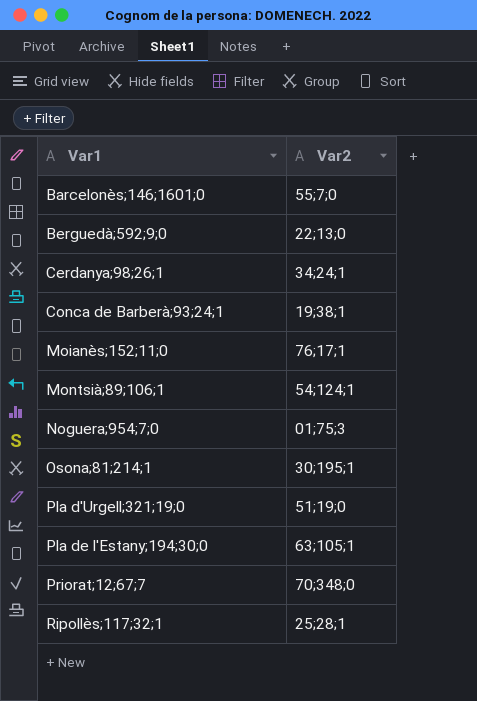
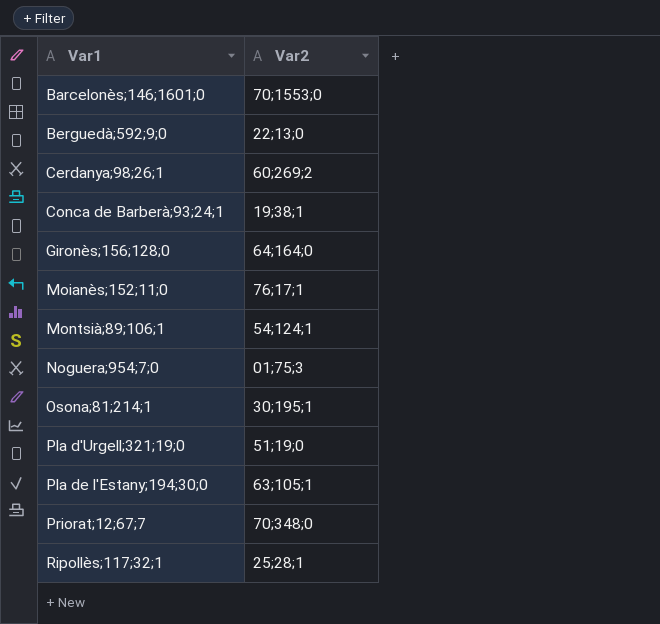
Barcelonès;146;1601;0 | Var2: 55;7;0 -> 70;1553;0
Cerdanya;98;26;1 | Var2: 34;24;1 -> 60;269;2
row Gironès;156;128;0: none -> 64;164;0

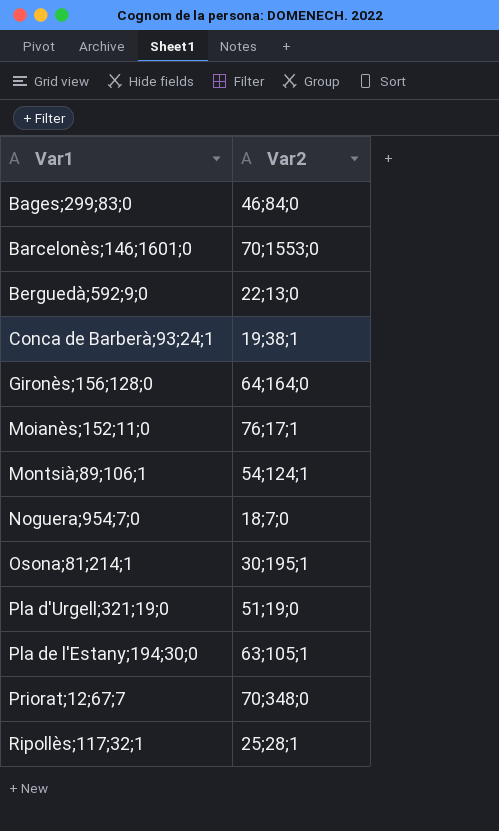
row Cerdanya;98;26;1: 60;269;2 -> none
row Bages;299;83;0: none -> 46;84;0
Noguera;954;7;0 | Var2: 01;75;3 -> 18;7;0

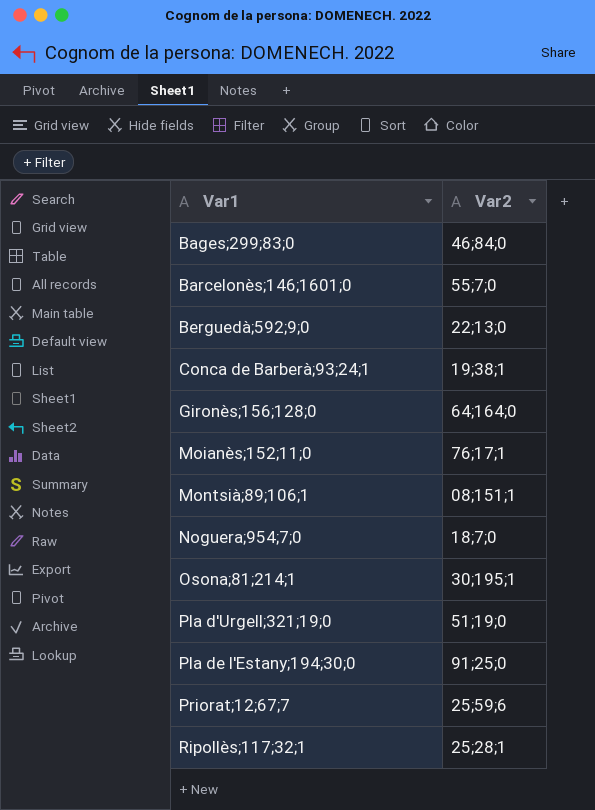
Barcelonès;146;1601;0 | Var2: 70;1553;0 -> 55;7;0
Montsià;89;106;1 | Var2: 54;124;1 -> 08;151;1
Pla de l'Estany;194;30;0 | Var2: 63;105;1 -> 91;25;0
Priorat;12;67;7 | Var2: 70;348;0 -> 25;59;6

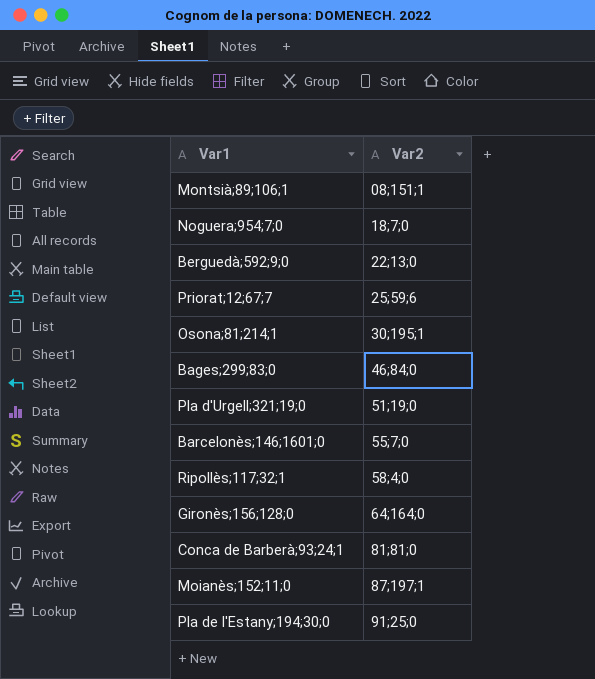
row order: Var1 ascending -> Var2 ascending
Ripollès;117;32;1 | Var2: 25;28;1 -> 58;4;0
Conca de Barberà;93;24;1 | Var2: 19;38;1 -> 81;81;0
Moianès;152;11;0 | Var2: 76;17;1 -> 87;197;1

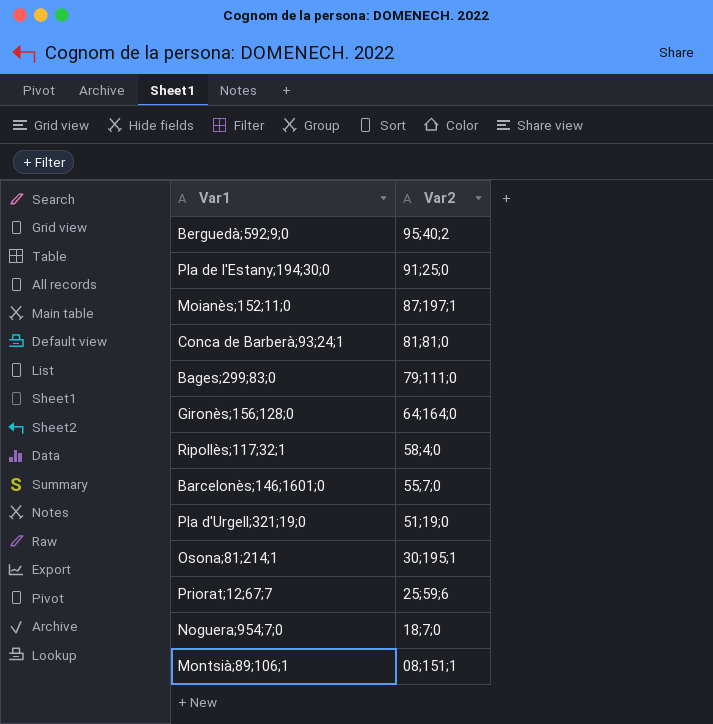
row order: Var2 ascending -> Var2 descending
Berguedà;592;9;0 | Var2: 22;13;0 -> 95;40;2
Bages;299;83;0 | Var2: 46;84;0 -> 79;111;0

